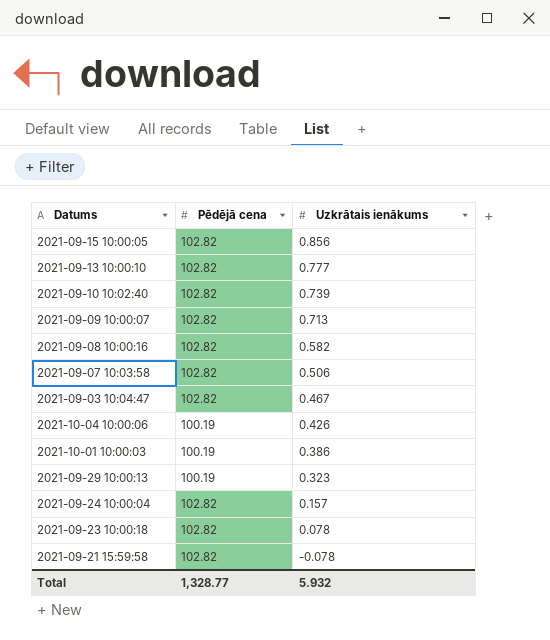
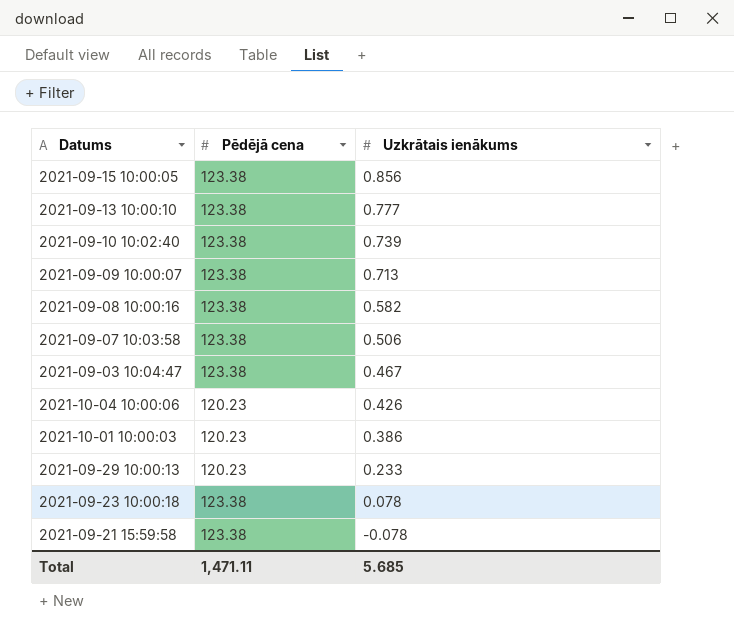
row 2021-09-24 10:00:04: 102.82 | 0.157 -> none
2021-09-15 10:00:05 | Pēdējā cena: 102.82 -> 123.38
2021-09-13 10:00:10 | Pēdējā cena: 102.82 -> 123.38
2021-09-10 10:02:40 | Pēdējā cena: 102.82 -> 123.38
2021-09-09 10:00:07 | Pēdējā cena: 102.82 -> 123.38
2021-09-08 10:00:16 | Pēdējā cena: 102.82 -> 123.38
2021-09-07 10:03:58 | Pēdējā cena: 102.82 -> 123.38
2021-09-03 10:04:47 | Pēdējā cena: 102.82 -> 123.38
2021-10-04 10:00:06 | Pēdējā cena: 100.19 -> 120.23
2021-10-01 10:00:03 | Pēdējā cena: 100.19 -> 120.23
2021-09-29 10:00:13 | Pēdējā cena: 100.19 -> 120.23
2021-09-29 10:00:13 | Uzkrātais ienākums: 0.323 -> 0.233
2021-09-23 10:00:18 | Pēdējā cena: 102.82 -> 123.38
2021-09-21 15:59:58 | Pēdējā cena: 102.82 -> 123.38
Total | Pēdējā cena: 1,328.77 -> 1,471.11
Total | Uzkrātais ienākums: 5.932 -> 5.685

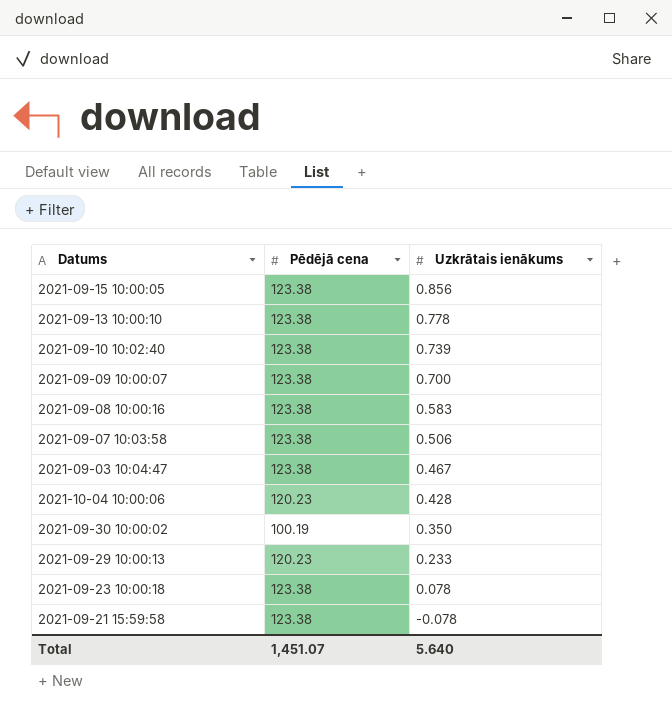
row 2021-10-01 10:00:03: 120.23 | 0.386 -> none
2021-09-13 10:00:10 | Uzkrātais ienākums: 0.777 -> 0.778
2021-09-09 10:00:07 | Uzkrātais ienākums: 0.713 -> 0.700
2021-09-08 10:00:16 | Uzkrātais ienākums: 0.582 -> 0.583
2021-10-04 10:00:06 | Uzkrātais ienākums: 0.426 -> 0.428
row 2021-09-30 10:00:02: none -> 100.19 | 0.350
Total | Pēdējā cena: 1,471.11 -> 1,451.07
Total | Uzkrātais ienākums: 5.685 -> 5.640

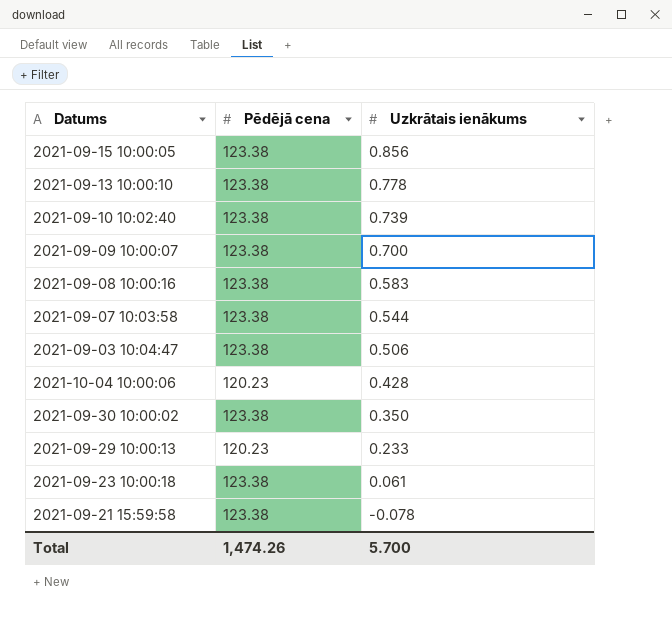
2021-09-07 10:03:58 | Uzkrātais ienākums: 0.506 -> 0.544
2021-09-03 10:04:47 | Uzkrātais ienākums: 0.467 -> 0.506
2021-09-30 10:00:02 | Pēdējā cena: 100.19 -> 123.38
2021-09-23 10:00:18 | Uzkrātais ienākums: 0.078 -> 0.061
Total | Pēdējā cena: 1,451.07 -> 1,474.26
Total | Uzkrātais ienākums: 5.640 -> 5.700

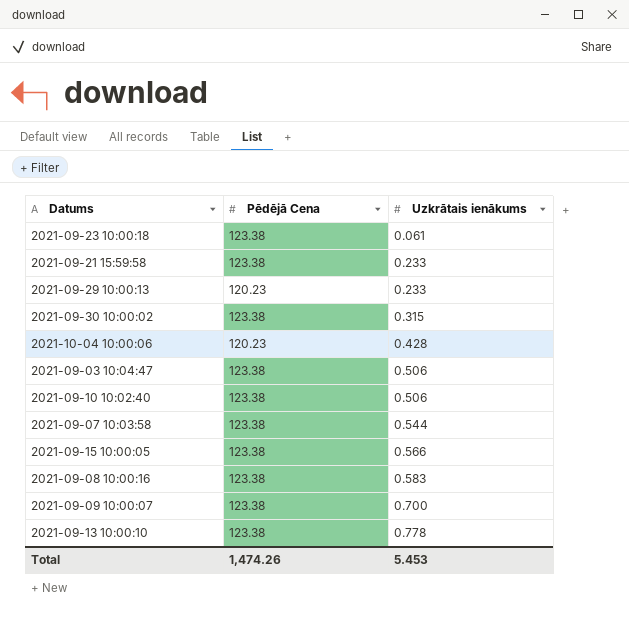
row order: Uzkrātais ienākums descending -> Uzkrātais ienākums ascending
column name: Pēdējā cena -> Pēdējā Cena
2021-09-21 15:59:58 | Uzkrātais ienākums: -0.078 -> 0.233
2021-09-30 10:00:02 | Uzkrātais ienākums: 0.350 -> 0.315
2021-09-10 10:02:40 | Uzkrātais ienākums: 0.739 -> 0.506
2021-09-15 10:00:05 | Uzkrātais ienākums: 0.856 -> 0.566
Total | Uzkrātais ienākums: 5.700 -> 5.453

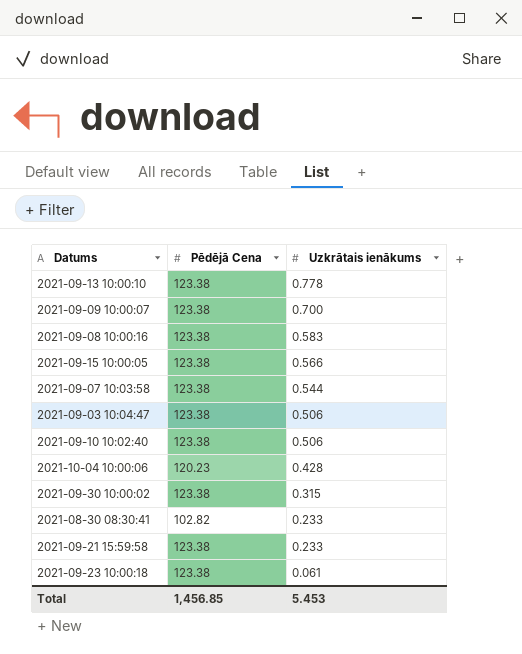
row order: Uzkrātais ienākums ascending -> Uzkrātais ienākums descending
row 2021-09-29 10:00:13: 120.23 | 0.233 -> none
row 2021-08-30 08:30:41: none -> 102.82 | 0.233
Total | Pēdējā Cena: 1,474.26 -> 1,456.85

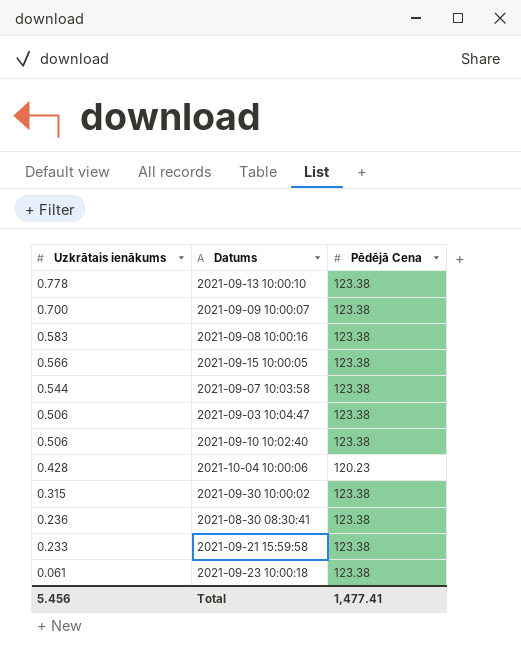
column Uzkrātais ienākums | position: 3 -> 1
2021-08-30 08:30:41 | Uzkrātais ienākums: 0.233 -> 0.236
2021-08-30 08:30:41 | Pēdējā Cena: 102.82 -> 123.38
Total | Uzkrātais ienākums: 5.453 -> 5.456
Total | Pēdējā Cena: 1,456.85 -> 1,477.41

